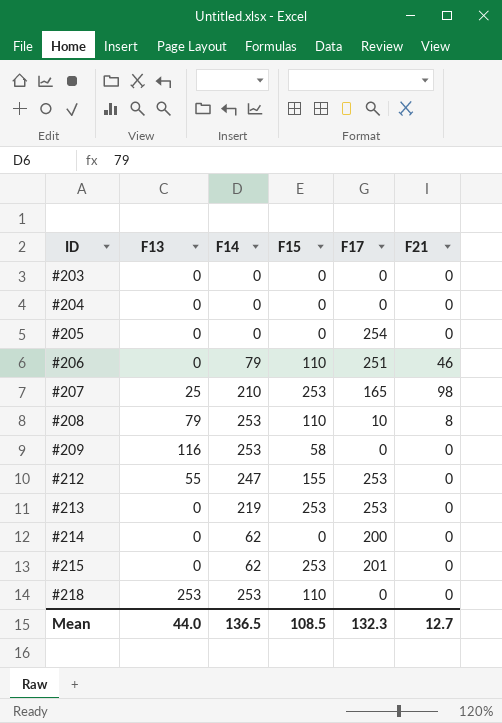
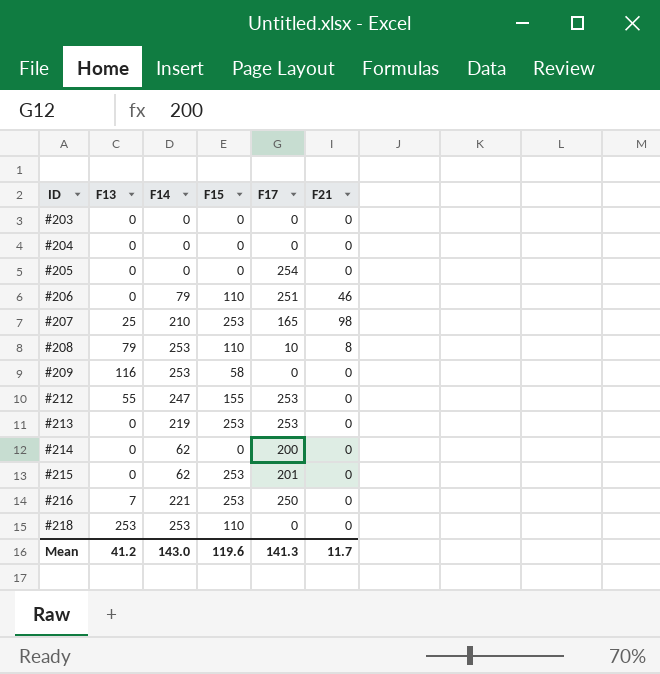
row #216: none -> 7 | 221 | 253 | 250 | 0
Mean | F13: 44.0 -> 41.2
Mean | F14: 136.5 -> 143.0
Mean | F15: 108.5 -> 119.6
Mean | F17: 132.3 -> 141.3
Mean | F21: 12.7 -> 11.7

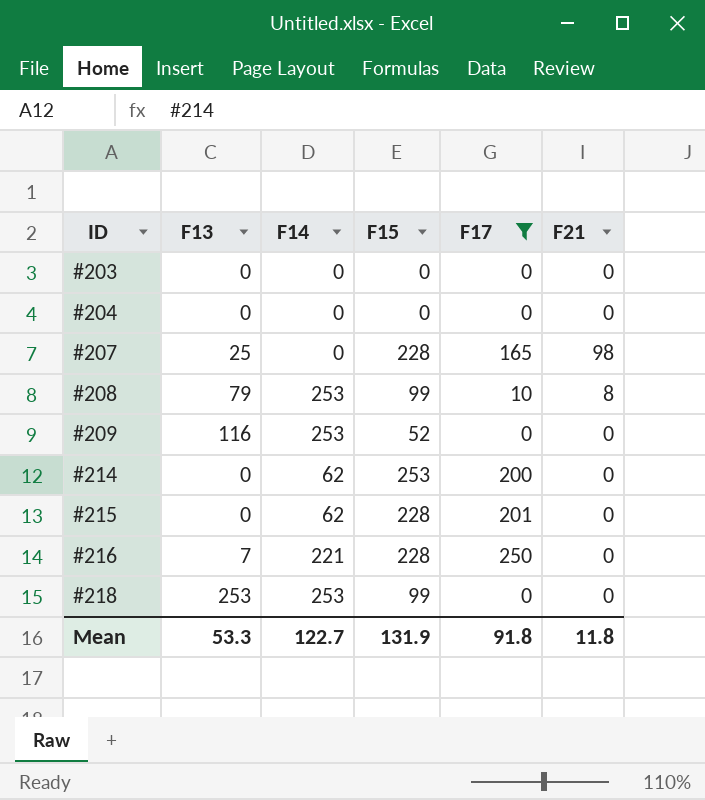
filter: none -> F17 <= 250
#207 | F14: 210 -> 0
#207 | F15: 253 -> 228
#208 | F15: 110 -> 99
#209 | F15: 58 -> 52
#214 | F15: 0 -> 253
#215 | F15: 253 -> 228
#216 | F15: 253 -> 228
#218 | F15: 110 -> 99
Mean | F13: 41.2 -> 53.3
Mean | F14: 143.0 -> 122.7
Mean | F15: 119.6 -> 131.9
Mean | F17: 141.3 -> 91.8
Mean | F21: 11.7 -> 11.8

